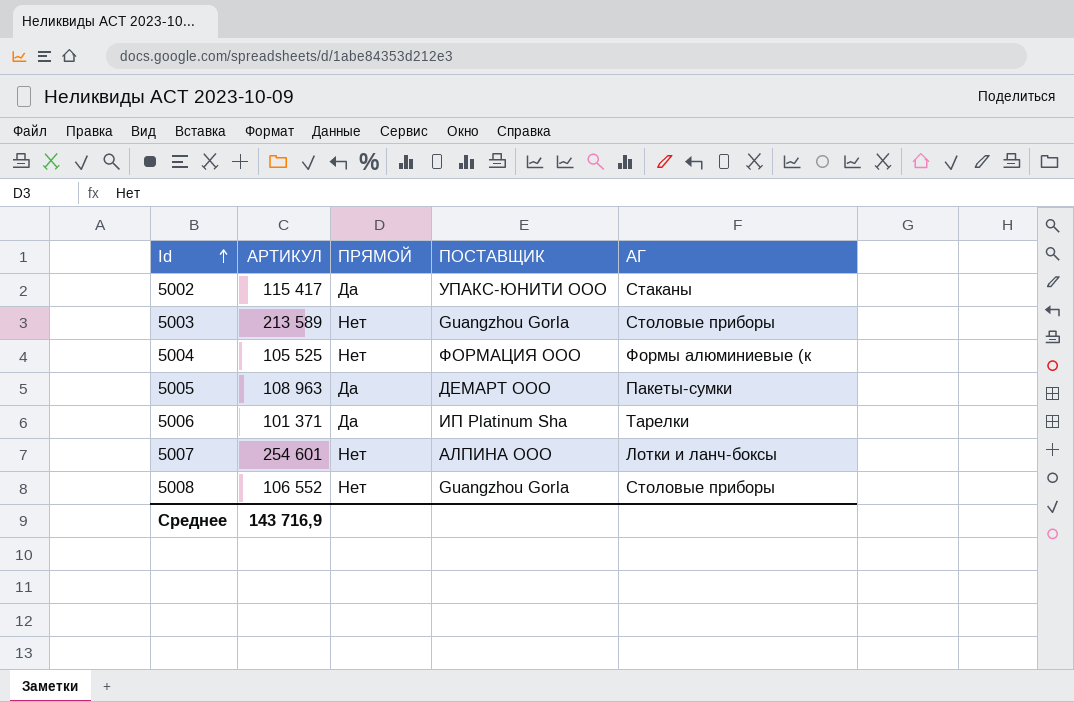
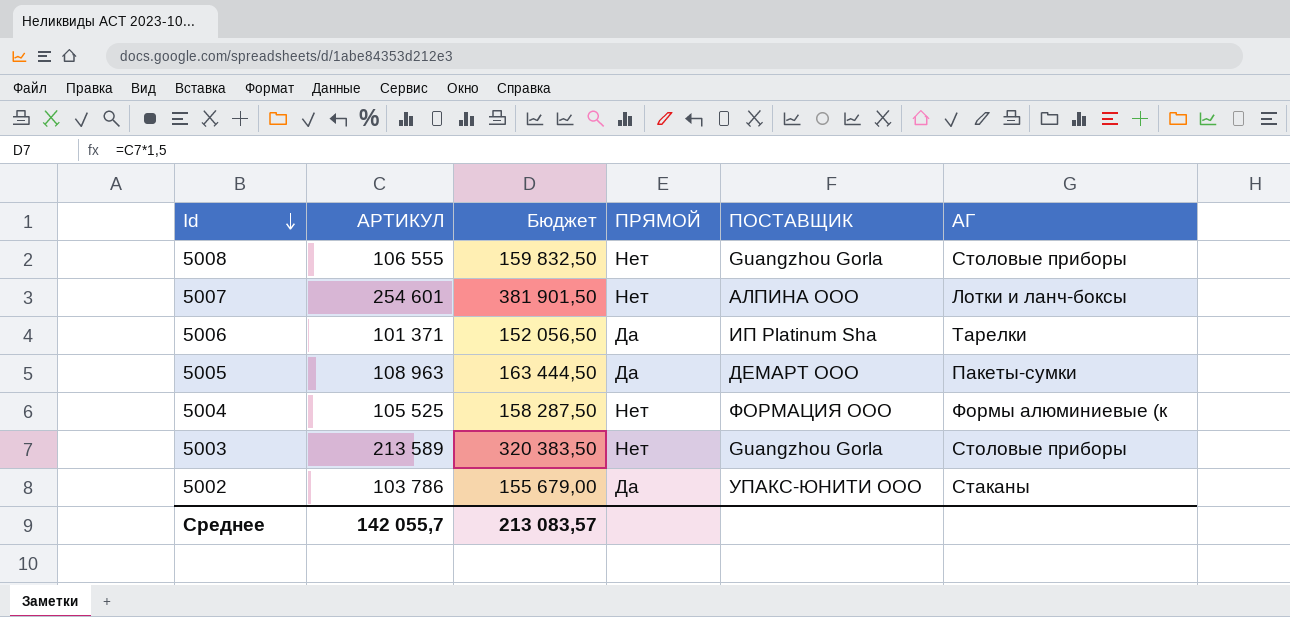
row order: Id ascending -> Id descending
column Бюджет | formula: none -> [АРТИКУЛ] * 1,5
5008 | АРТИКУЛ: 106 552 -> 106 555
5002 | АРТИКУЛ: 115 417 -> 103 786
Среднее | АРТИКУЛ: 143 716,9 -> 142 055,7

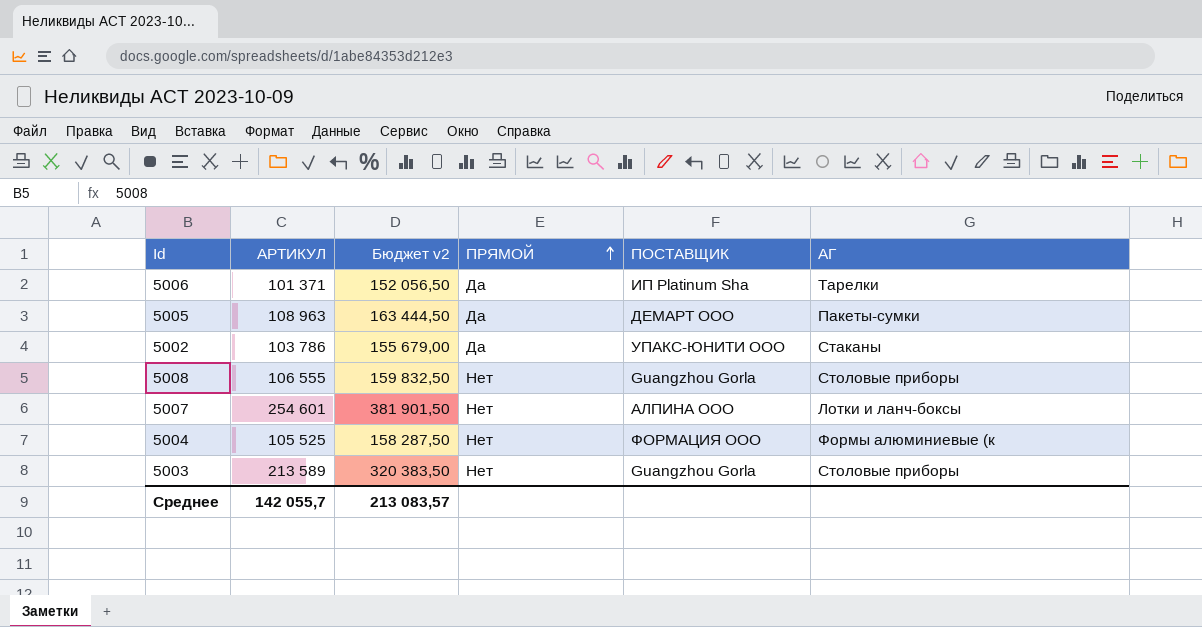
row order: Id descending -> ПРЯМОЙ ascending
column name: Бюджет -> Бюджет v2

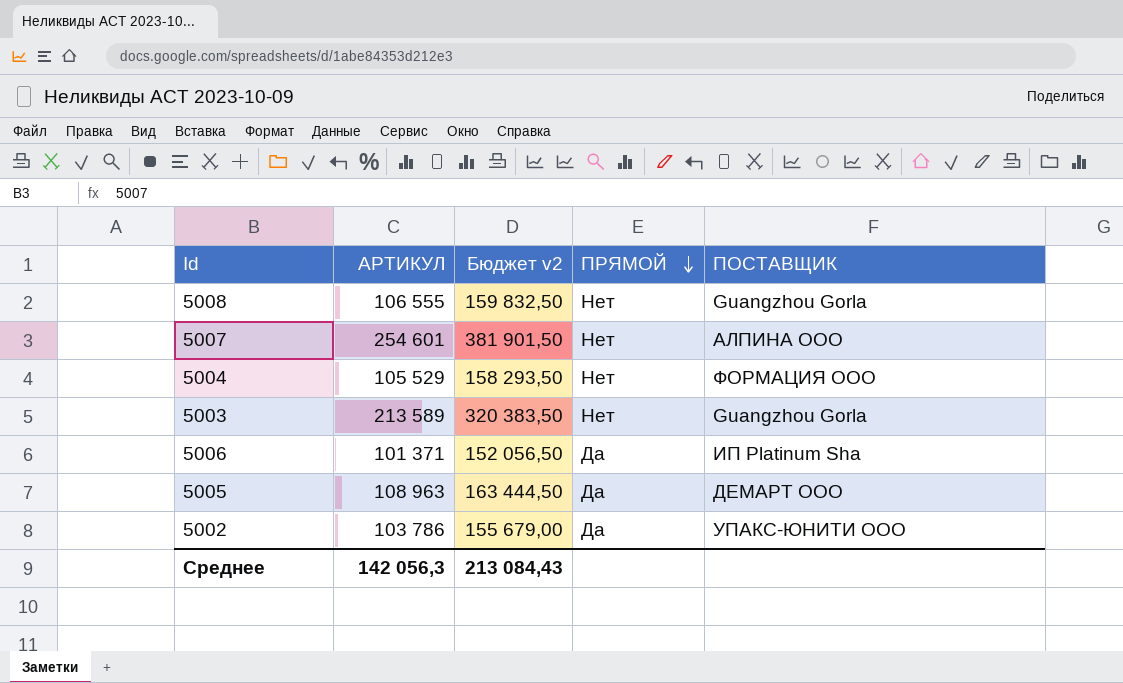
row order: ПРЯМОЙ ascending -> ПРЯМОЙ descending
column АГ | position: 6 -> none
5004 | АРТИКУЛ: 105 525 -> 105 529
5004 | Бюджет v2: 158 287,50 -> 158 293,50
Среднее | АРТИКУЛ: 142 055,7 -> 142 056,3
Среднее | Бюджет v2: 213 083,57 -> 213 084,43

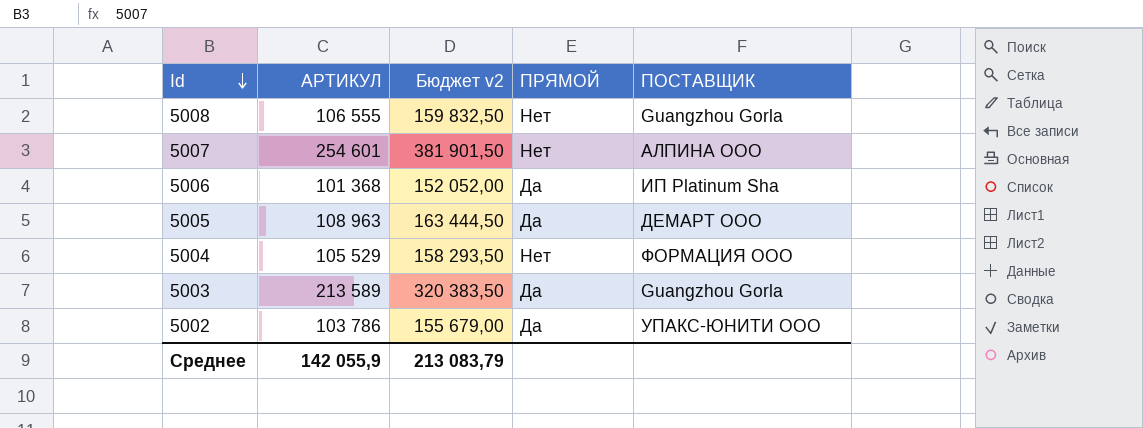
row order: ПРЯМОЙ descending -> Id descending
5006 | АРТИКУЛ: 101 371 -> 101 368
5006 | Бюджет v2: 152 056,50 -> 152 052,00
5003 | ПРЯМОЙ: Нет -> Да
Среднее | АРТИКУЛ: 142 056,3 -> 142 055,9
Среднее | Бюджет v2: 213 084,43 -> 213 083,79

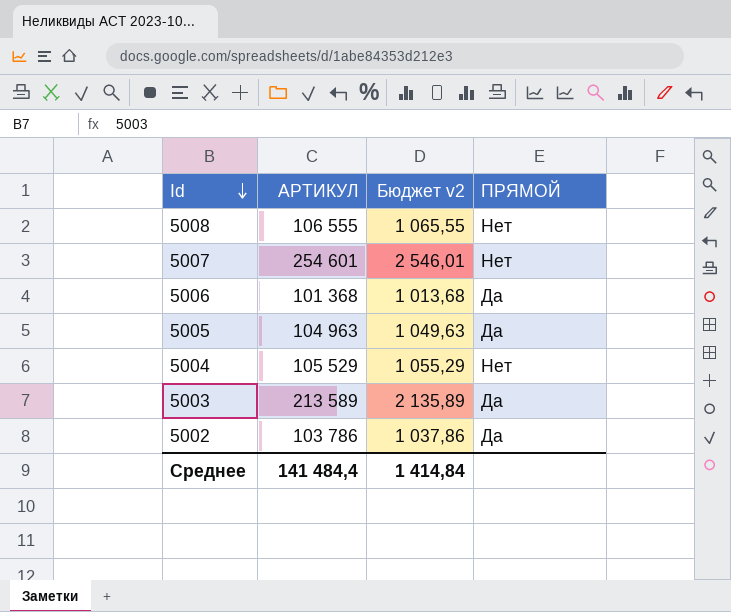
column ПОСТАВЩИК | position: 5 -> none
column Бюджет v2 | formula: [АРТИКУЛ] * 1,5 -> [АРТИКУЛ] * 0,01
5005 | АРТИКУЛ: 108 963 -> 104 963
Среднее | АРТИКУЛ: 142 055,9 -> 141 484,4
Среднее | Бюджет v2: 213 083,79 -> 1 414,84

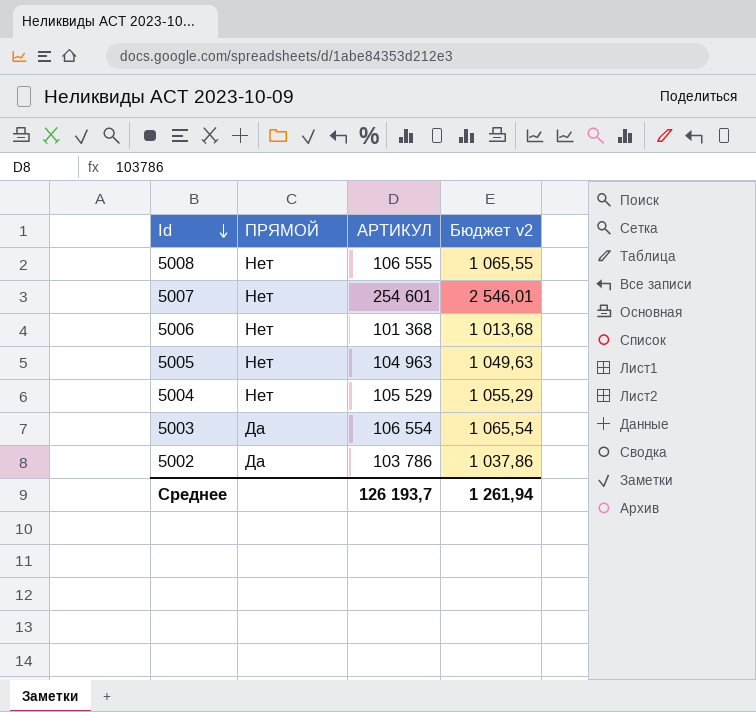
column ПРЯМОЙ | position: 4 -> 2
5006 | ПРЯМОЙ: Да -> Нет
5005 | ПРЯМОЙ: Да -> Нет
5003 | АРТИКУЛ: 213 589 -> 106 554
5003 | Бюджет v2: 2 135,89 -> 1 065,54
Среднее | АРТИКУЛ: 141 484,4 -> 126 193,7
Среднее | Бюджет v2: 1 414,84 -> 1 261,94

